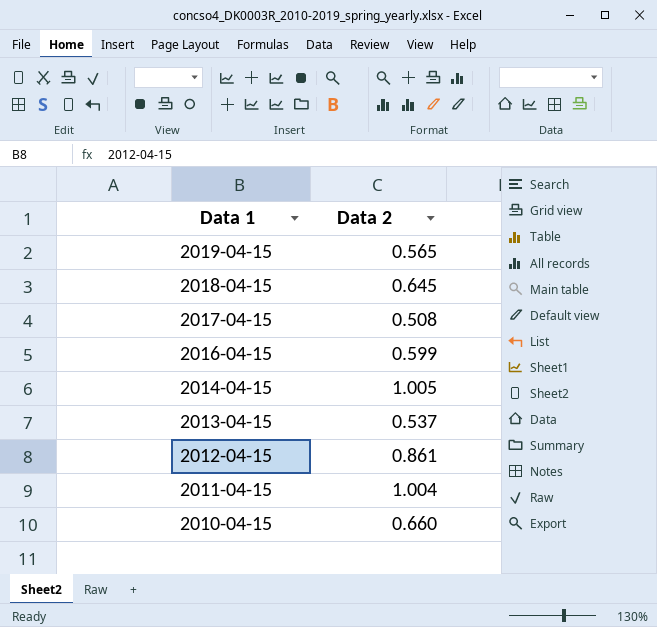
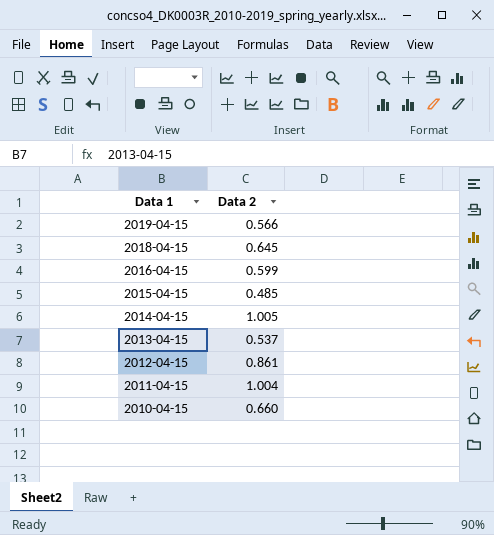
row 2017-04-15: 0.508 -> none
2019-04-15 | Data 2: 0.565 -> 0.566
row 2015-04-15: none -> 0.485

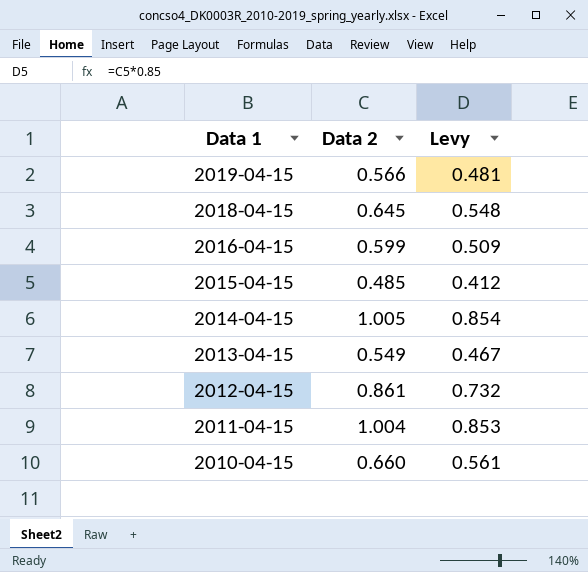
column Levy | formula: none -> [Data 2] * 0.85
2013-04-15 | Data 2: 0.537 -> 0.549

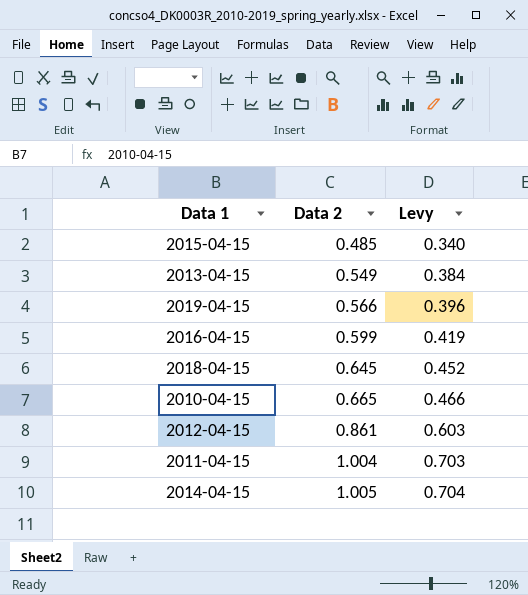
row order: Data 1 descending -> Data 2 ascending
column Levy | formula: [Data 2] * 0.85 -> [Data 2] * 0.7
2010-04-15 | Data 2: 0.660 -> 0.665

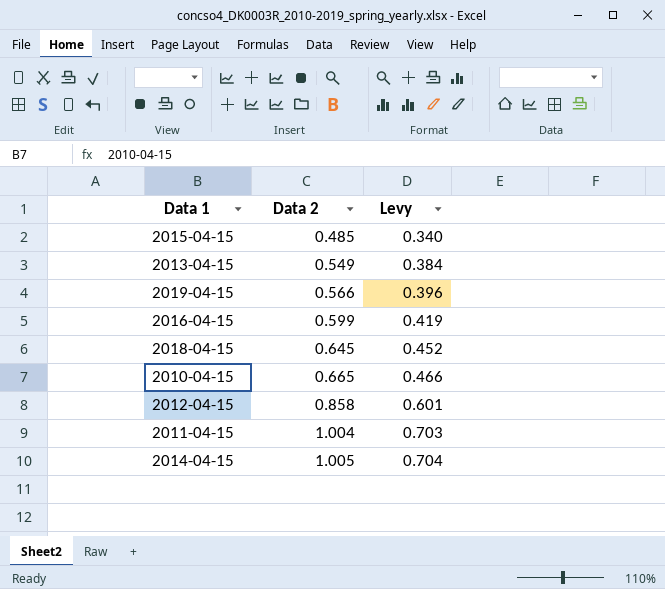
2012-04-15 | Data 2: 0.861 -> 0.858
2012-04-15 | Levy: 0.603 -> 0.601

